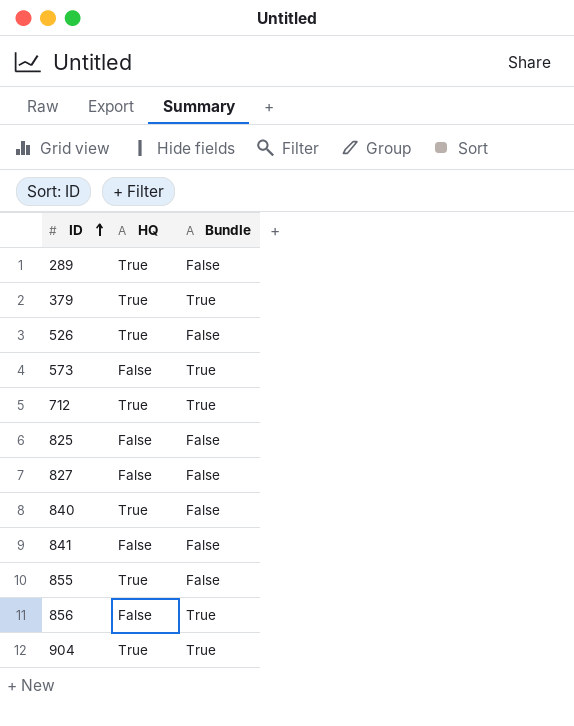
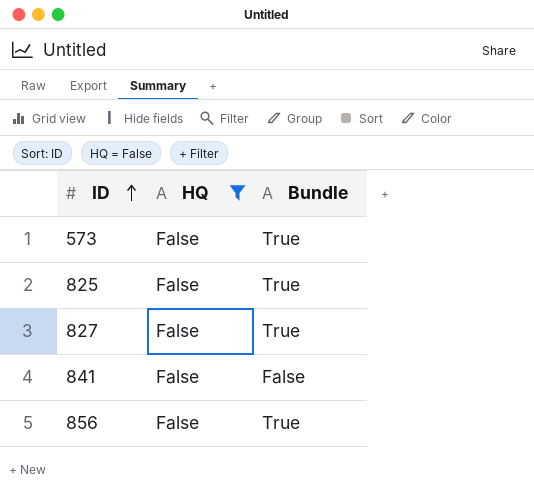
filter: none -> HQ = False
825 | Bundle: False -> True
827 | Bundle: False -> True

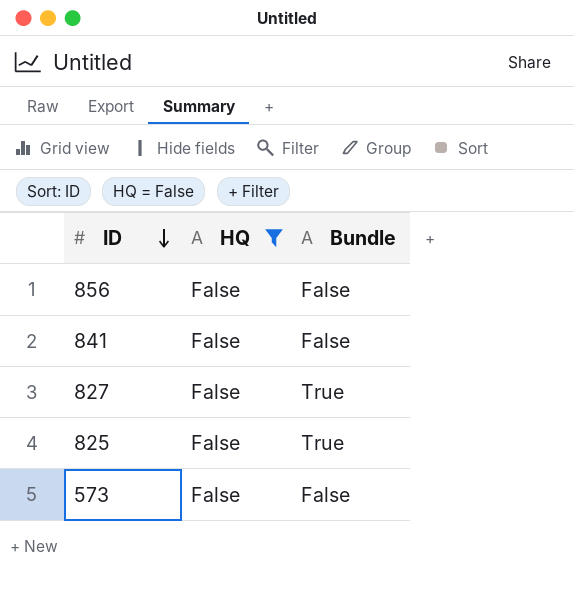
row order: ID ascending -> ID descending
856 | Bundle: True -> False
573 | Bundle: True -> False

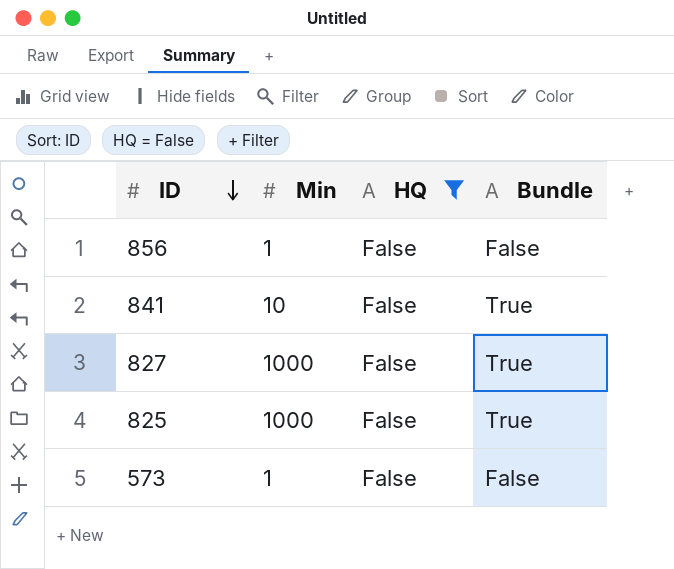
column Min | position: none -> 2
841 | Bundle: False -> True

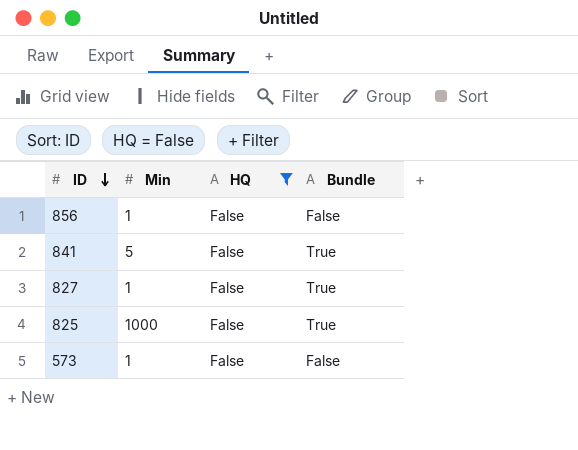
841 | Min: 10 -> 5
827 | Min: 1000 -> 1

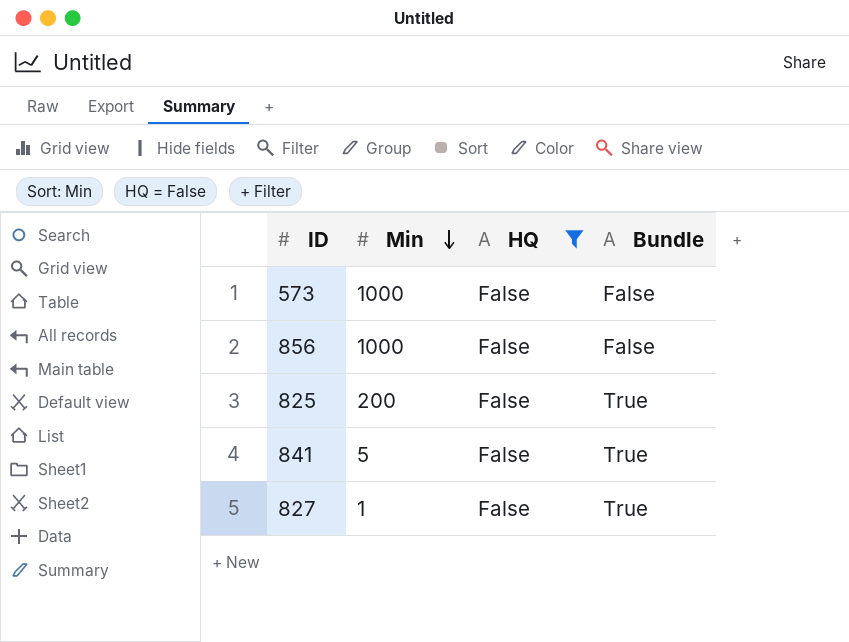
row order: ID descending -> Min descending
573 | Min: 1 -> 1000
856 | Min: 1 -> 1000
825 | Min: 1000 -> 200

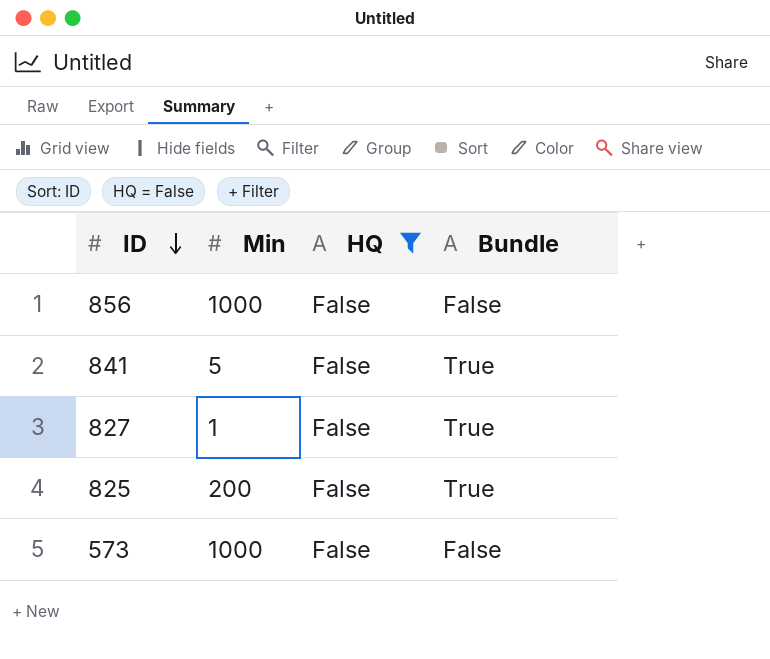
row order: Min descending -> ID descending

